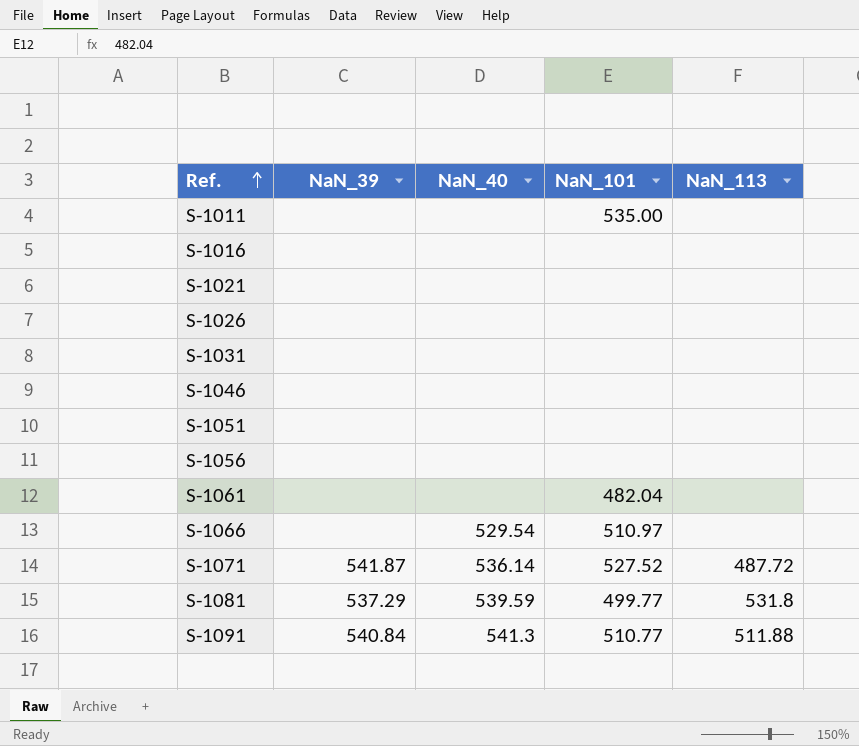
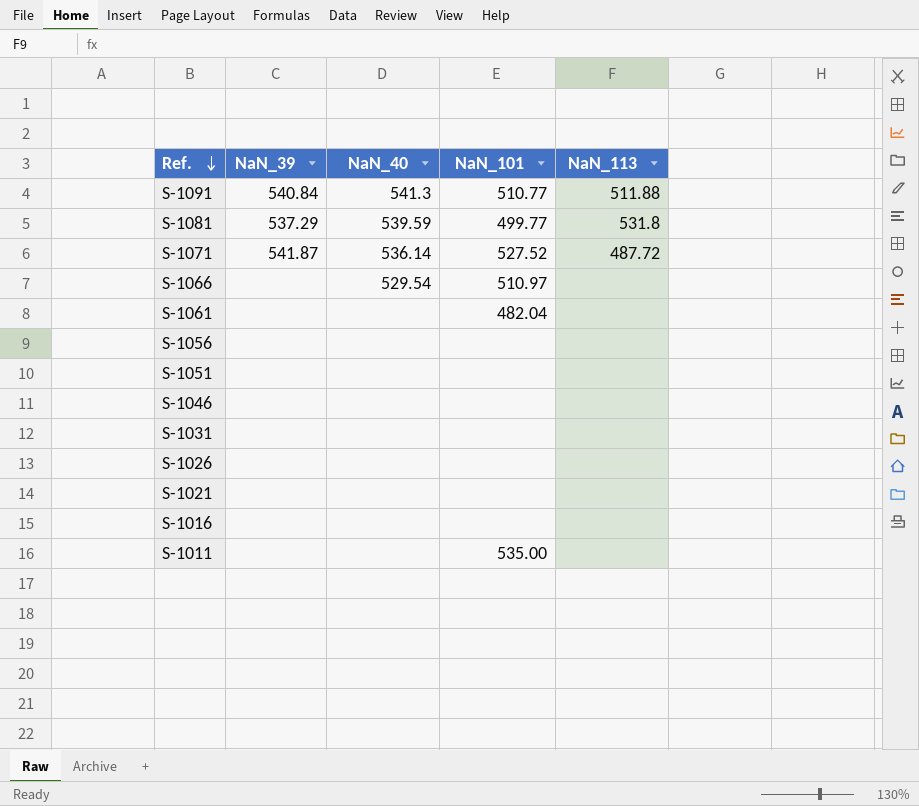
row order: Ref. ascending -> Ref. descending

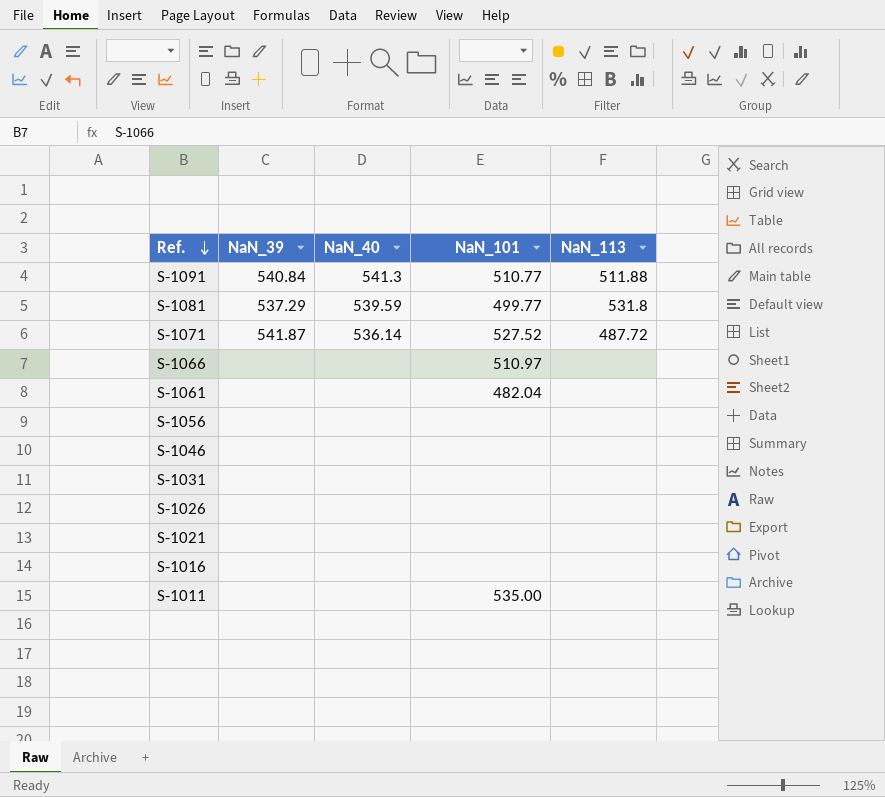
row S-1051: none | none | none | none -> none
S-1066 | NaN_40: 529.54 -> none

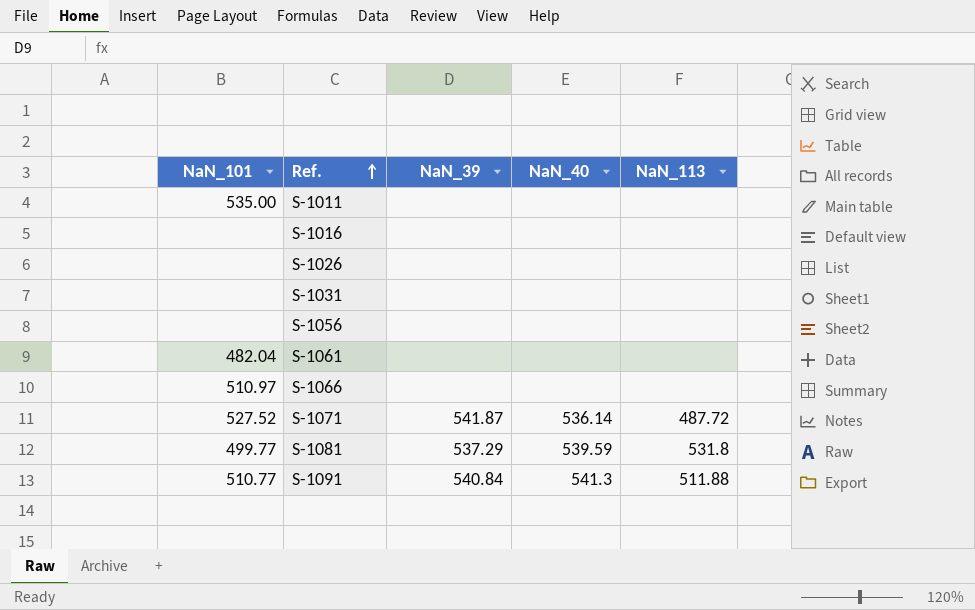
row order: Ref. descending -> Ref. ascending
column NaN_101 | position: 4 -> 1
row S-1046: none | none | none | none -> none
row S-1021: none | none | none | none -> none

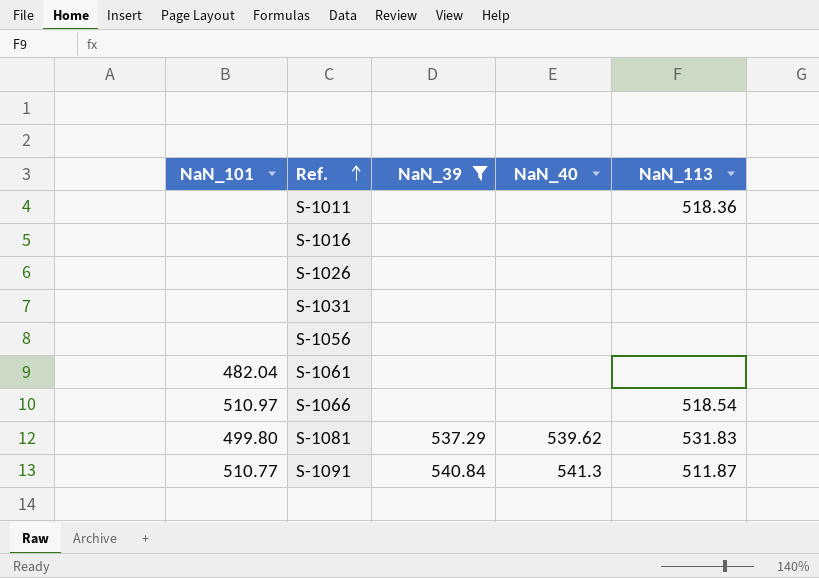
filter: none -> NaN_39 != 541.87
S-1011 | NaN_101: 535.00 -> none
S-1011 | NaN_113: none -> 518.36
S-1066 | NaN_113: none -> 518.54
S-1081 | NaN_101: 499.77 -> 499.80
S-1081 | NaN_40: 539.59 -> 539.62
S-1081 | NaN_113: 531.8 -> 531.83
S-1091 | NaN_113: 511.88 -> 511.87

